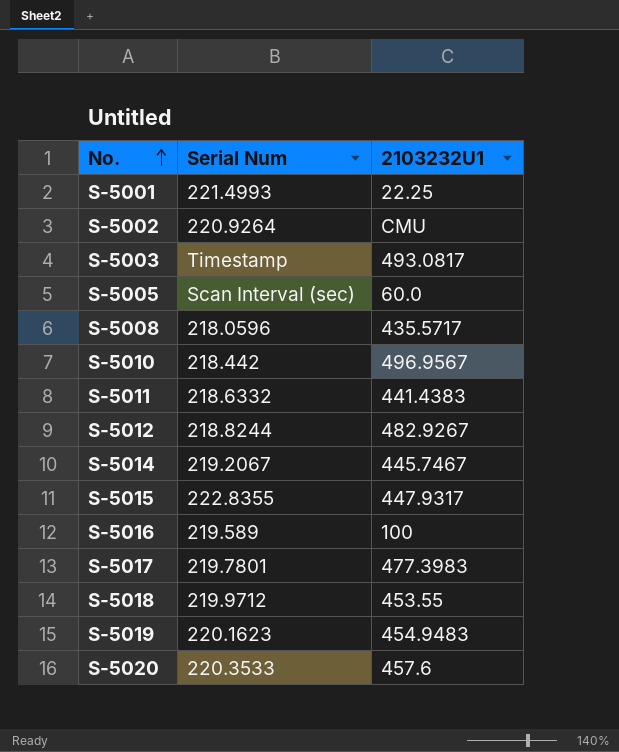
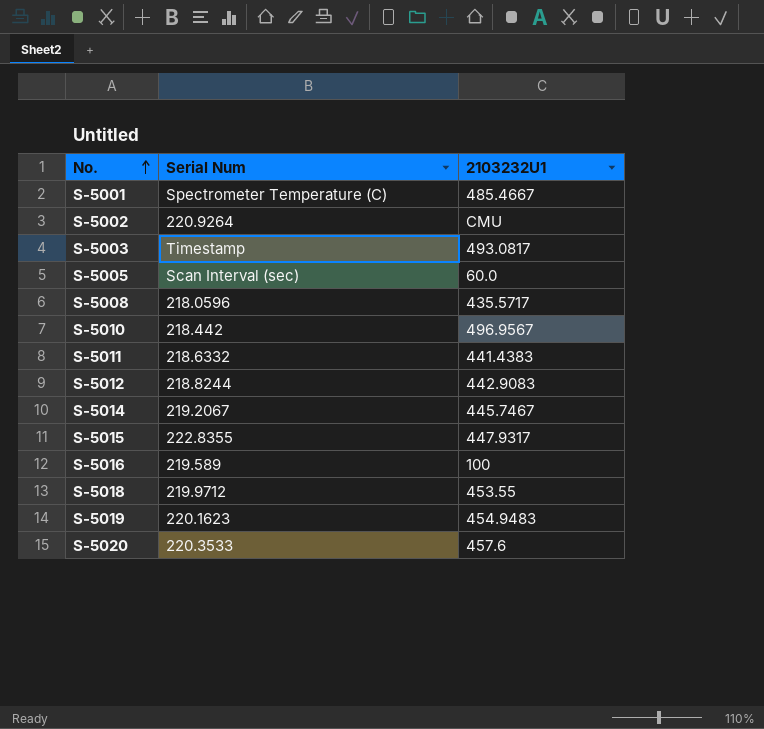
row S-5017: 219.7801 | 477.3983 -> none
S-5001 | Serial Num: 221.4993 -> Spectrometer Temperature (C)
S-5001 | 2103232U1: 22.25 -> 485.4667
S-5012 | 2103232U1: 482.9267 -> 442.9083

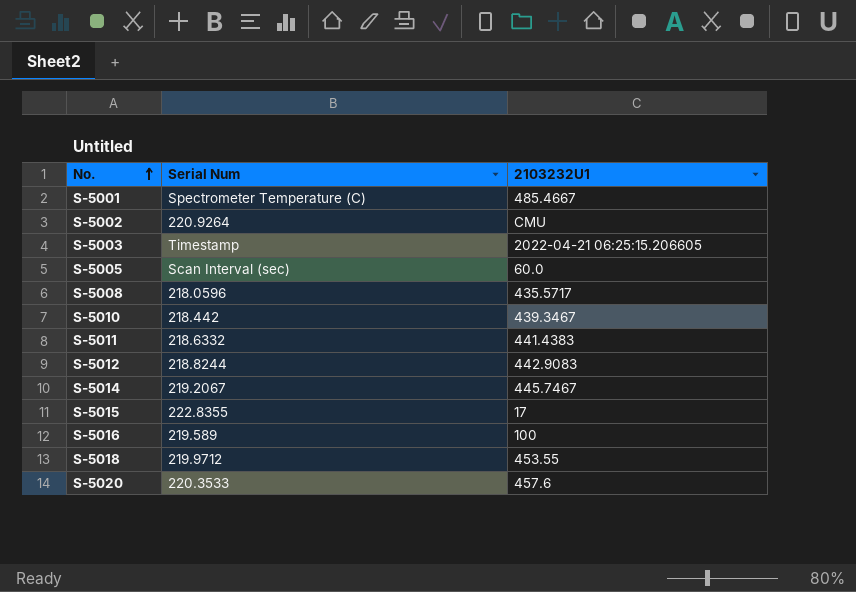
row S-5019: 220.1623 | 454.9483 -> none
S-5003 | 2103232U1: 493.0817 -> 2022-04-21 06:25:15.206605
S-5010 | 2103232U1: 496.9567 -> 439.3467
S-5015 | 2103232U1: 447.9317 -> 17

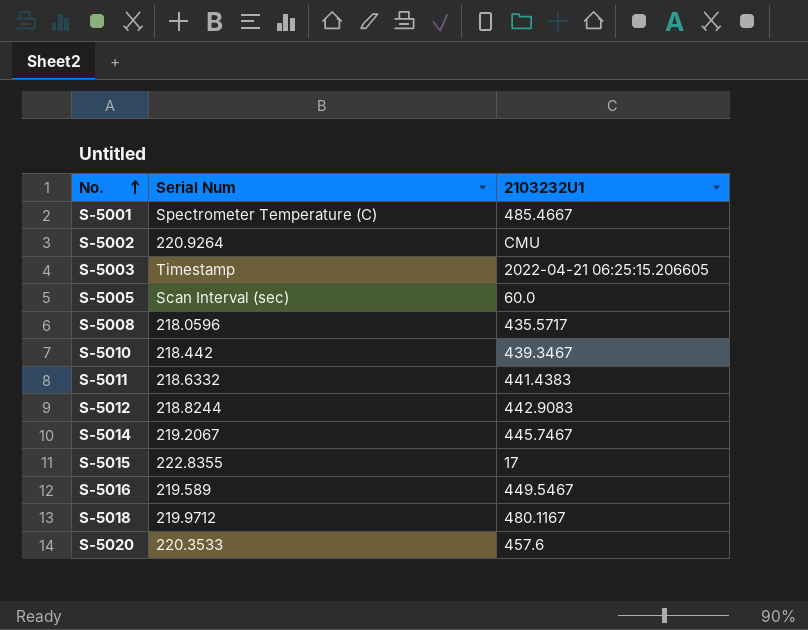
S-5016 | 2103232U1: 100 -> 449.5467
S-5018 | 2103232U1: 453.55 -> 480.1167

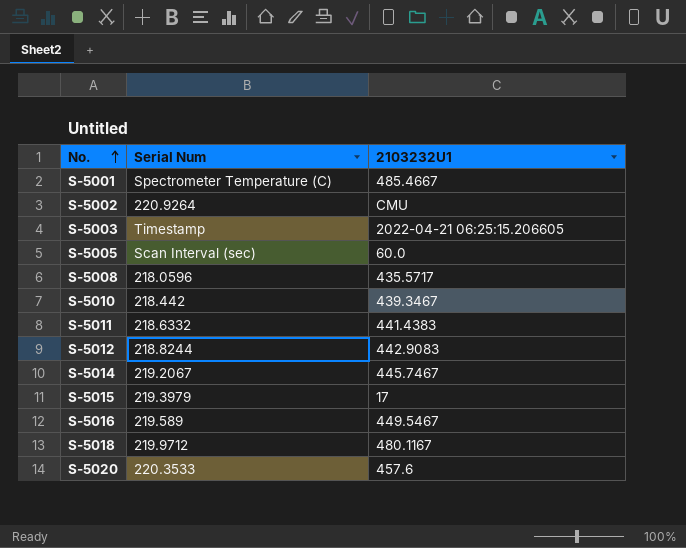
S-5015 | Serial Num: 222.8355 -> 219.3979

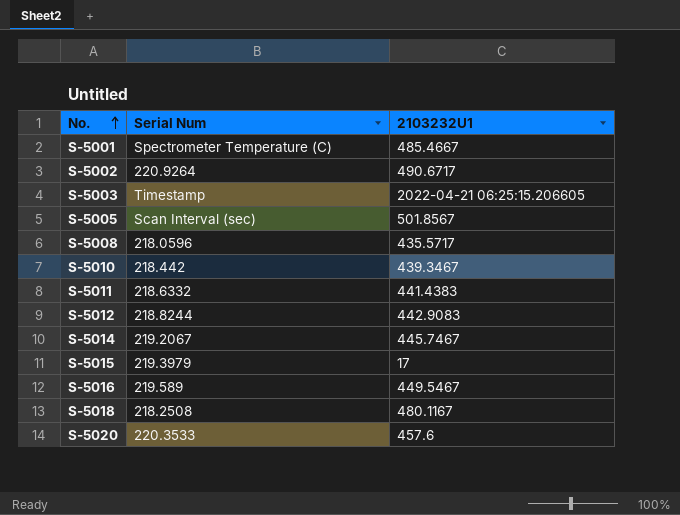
S-5002 | 2103232U1: CMU -> 490.6717
S-5005 | 2103232U1: 60.0 -> 501.8567
S-5018 | Serial Num: 219.9712 -> 218.2508

